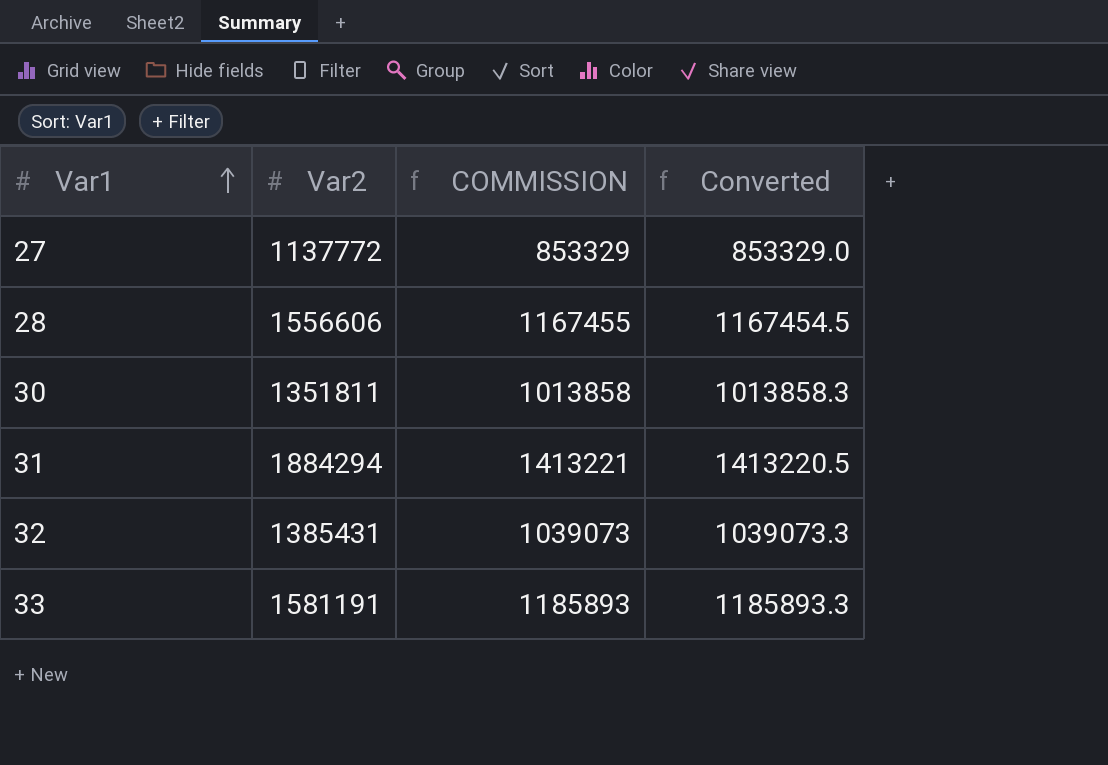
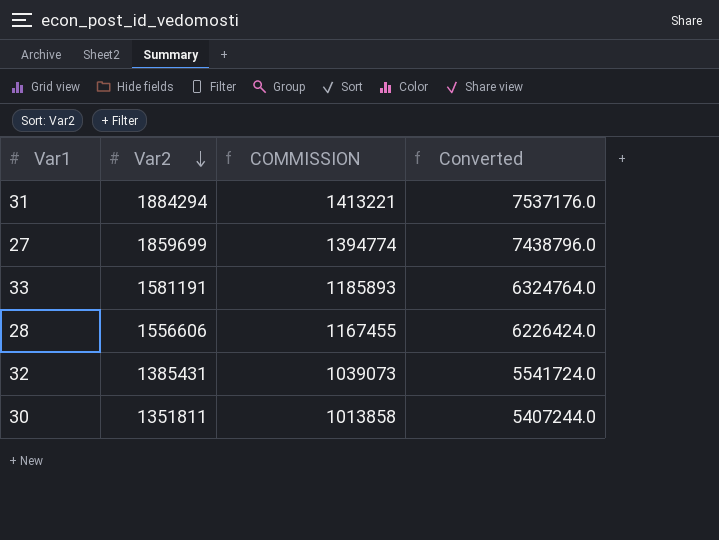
row order: Var1 ascending -> Var2 descending
column Converted | formula: [Var2] * 0.75 -> [Var2] * 4
27 | Var2: 1137772 -> 1859699
27 | COMMISSION: 853329 -> 1394774

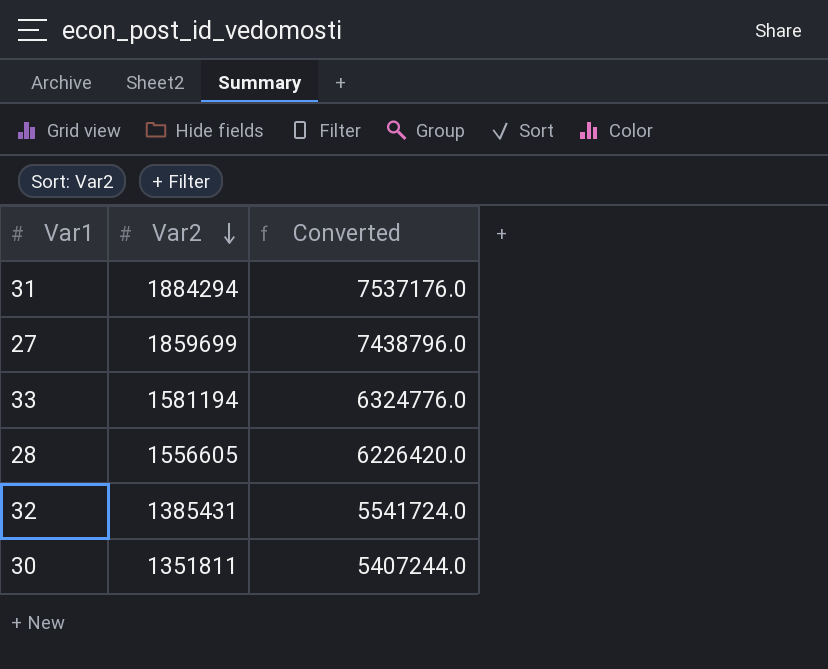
column COMMISSION | formula: [Var2] * 0.75 -> none
33 | Var2: 1581191 -> 1581194
33 | Converted: 6324764.0 -> 6324776.0
28 | Var2: 1556606 -> 1556605
28 | Converted: 6226424.0 -> 6226420.0

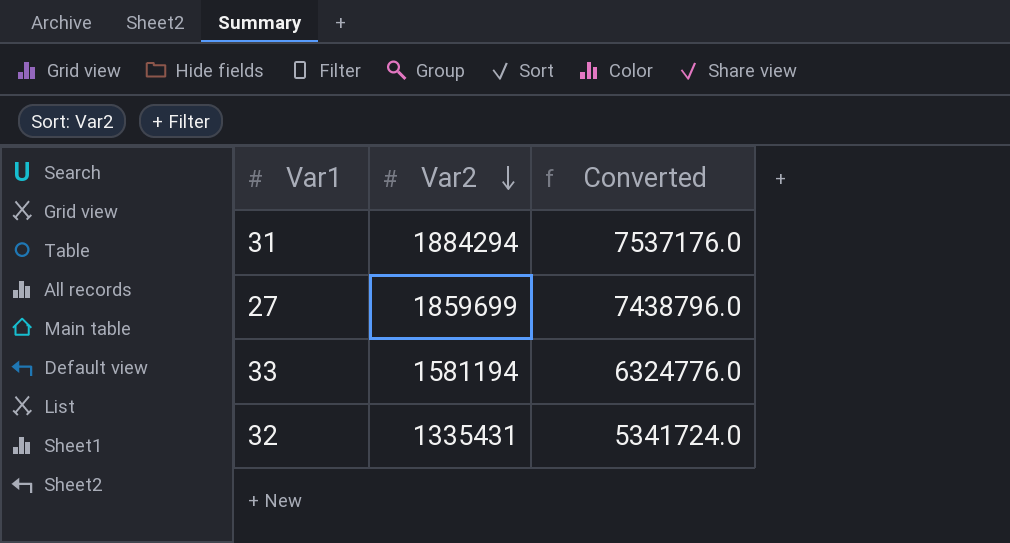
row 28: 1556605 | 6226420.0 -> none
row 30: 1351811 | 5407244.0 -> none
32 | Var2: 1385431 -> 1335431
32 | Converted: 5541724.0 -> 5341724.0

